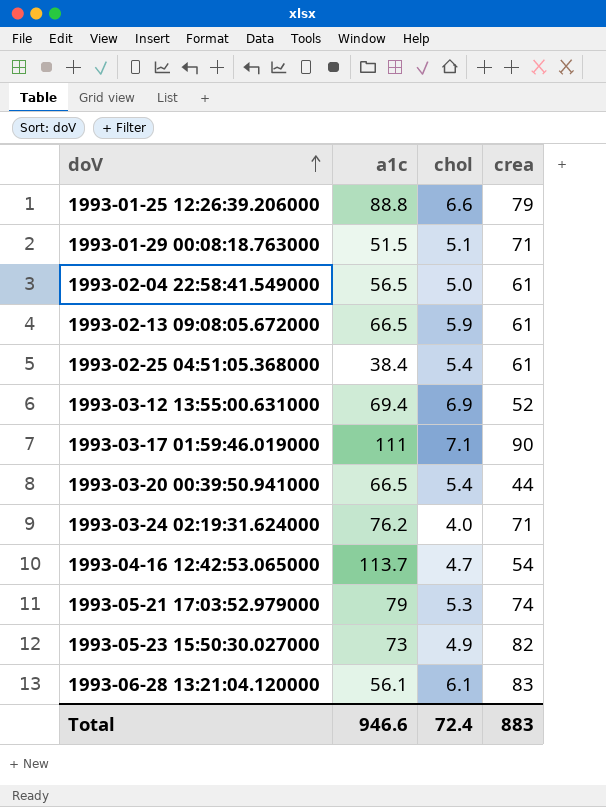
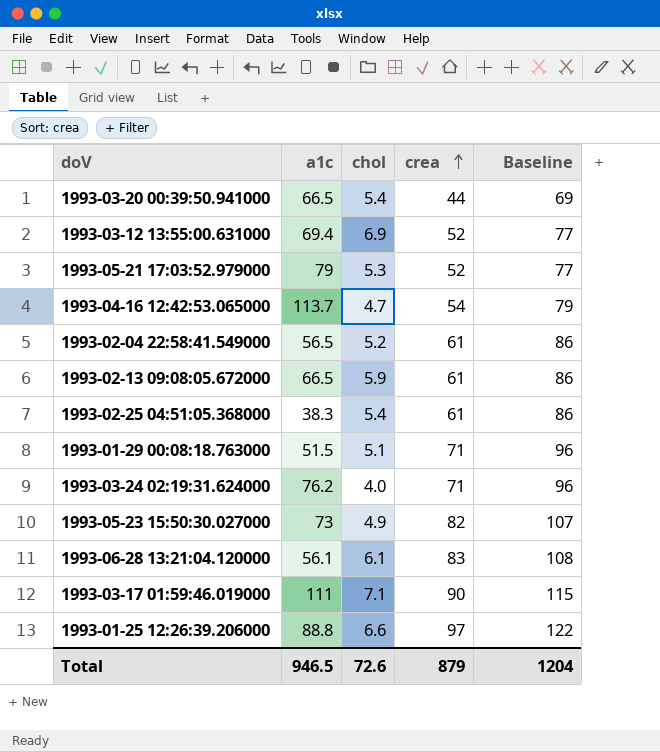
row order: doV ascending -> crea ascending
column Baseline | formula: none -> [crea] + 25
1993-05-21 17:03:52.979000 | crea: 74 -> 52
1993-02-04 22:58:41.549000 | chol: 5.0 -> 5.2
1993-02-25 04:51:05.368000 | a1c: 38.4 -> 38.3
1993-01-25 12:26:39.206000 | crea: 79 -> 97
Total | a1c: 946.6 -> 946.5
Total | chol: 72.4 -> 72.6
Total | crea: 883 -> 879

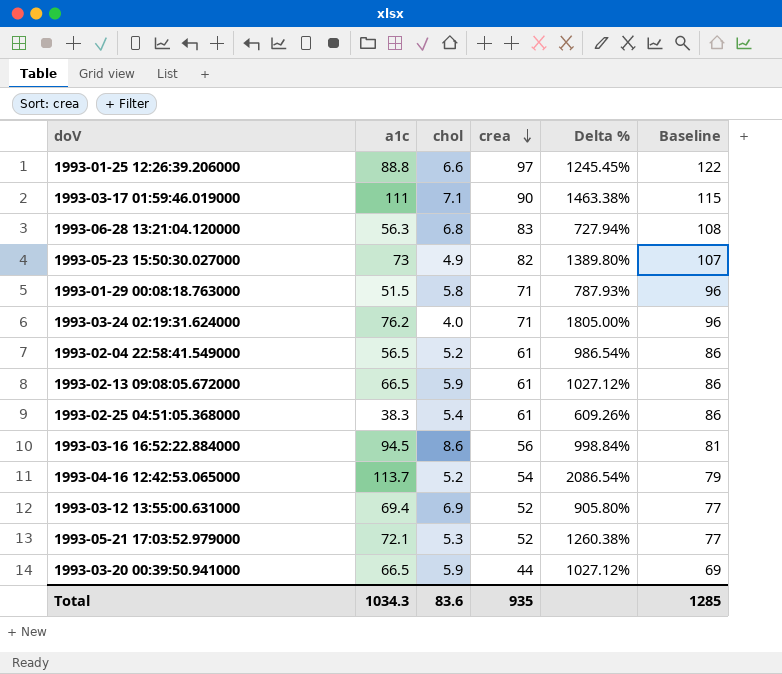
row order: crea ascending -> crea descending
column Delta % | formula: none -> ([a1c] - [chol]) / [chol]
1993-06-28 13:21:04.120000 | a1c: 56.1 -> 56.3
1993-06-28 13:21:04.120000 | chol: 6.1 -> 6.8
1993-01-29 00:08:18.763000 | chol: 5.1 -> 5.8
row 1993-03-16 16:52:22.884000: none -> 94.5 | 8.6 | 56 | 998.84% | 81
1993-04-16 12:42:53.065000 | chol: 4.7 -> 5.2
1993-05-21 17:03:52.979000 | a1c: 79 -> 72.1
1993-03-20 00:39:50.941000 | chol: 5.4 -> 5.9
Total | a1c: 946.5 -> 1034.3
Total | chol: 72.6 -> 83.6
Total | crea: 879 -> 935
Total | Baseline: 1204 -> 1285

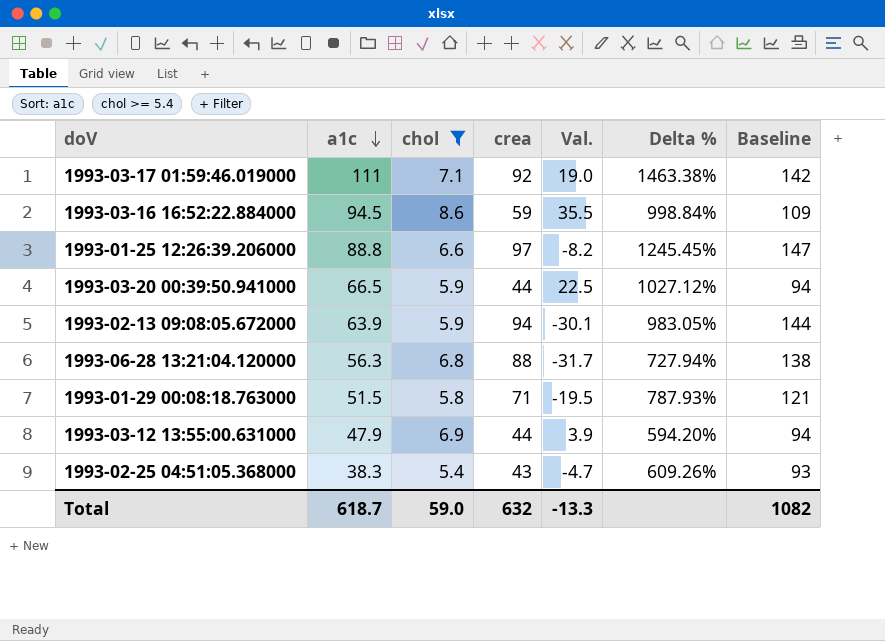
filter: none -> chol >= 5.4
row order: crea descending -> a1c descending
column Val. | formula: none -> [a1c] - [crea]
column Baseline | formula: [crea] + 25 -> [crea] + 50
1993-03-17 01:59:46.019000 | crea: 90 -> 92
1993-03-16 16:52:22.884000 | crea: 56 -> 59
1993-02-13 09:08:05.672000 | a1c: 66.5 -> 63.9
1993-02-13 09:08:05.672000 | crea: 61 -> 94
1993-02-13 09:08:05.672000 | Delta %: 1027.12% -> 983.05%
1993-06-28 13:21:04.120000 | crea: 83 -> 88
1993-03-12 13:55:00.631000 | a1c: 69.4 -> 47.9
1993-03-12 13:55:00.631000 | crea: 52 -> 44
1993-03-12 13:55:00.631000 | Delta %: 905.80% -> 594.20%
1993-02-25 04:51:05.368000 | crea: 61 -> 43
Total | a1c: 1034.3 -> 618.7
Total | chol: 83.6 -> 59.0
Total | crea: 935 -> 632
Total | Baseline: 1285 -> 1082

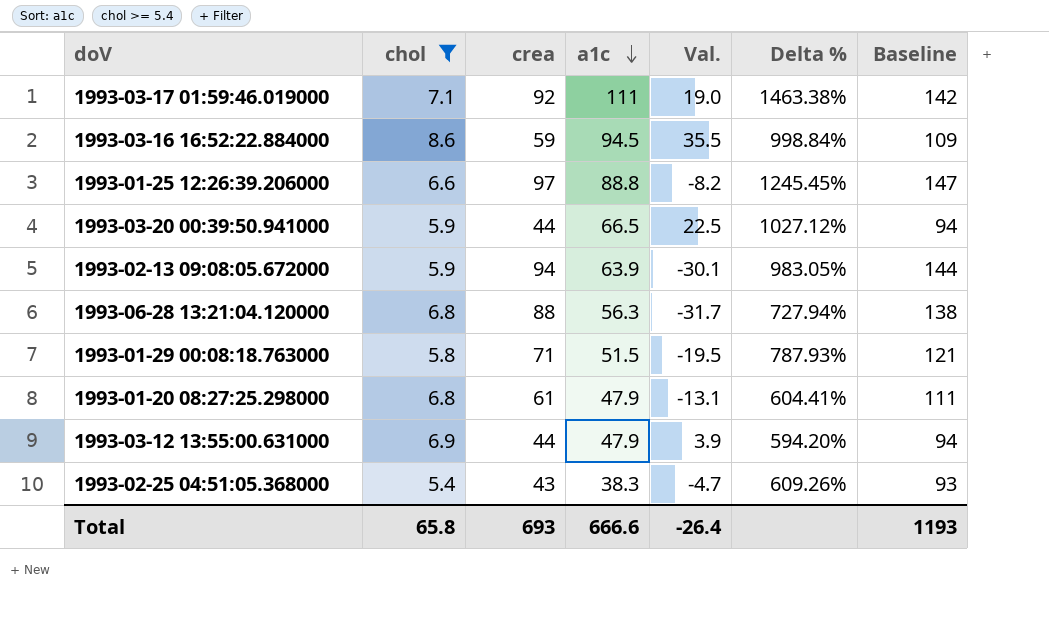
column a1c | position: 2 -> 4
row 1993-01-20 08:27:25.298000: none -> 6.8 | 61 | 47.9 | -13.1 | 604.41% | 111
Total | chol: 59.0 -> 65.8
Total | crea: 632 -> 693
Total | a1c: 618.7 -> 666.6
Total | Val.: -13.3 -> -26.4
Total | Baseline: 1082 -> 1193

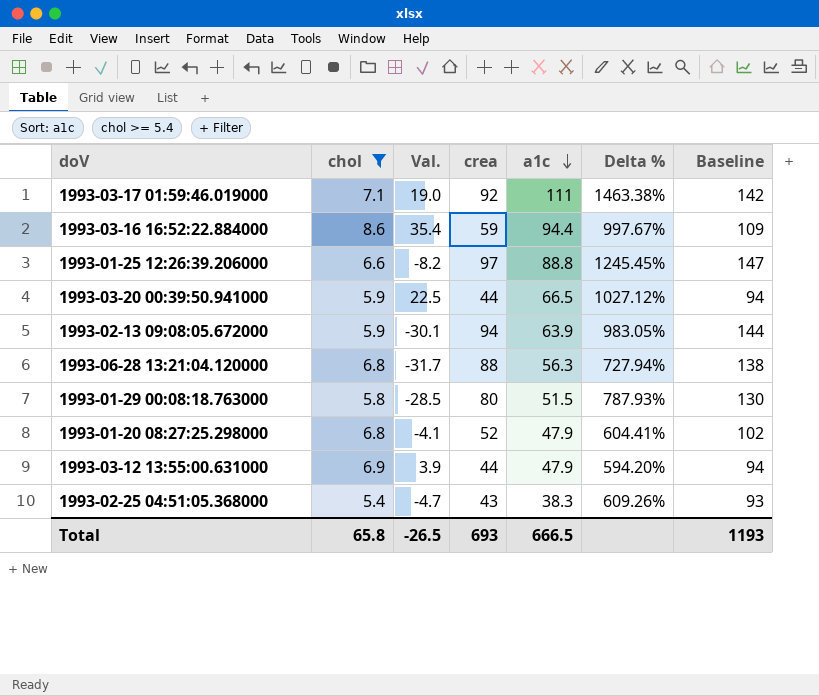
column Val. | position: 5 -> 3
1993-03-16 16:52:22.884000 | Val.: 35.5 -> 35.4
1993-03-16 16:52:22.884000 | a1c: 94.5 -> 94.4
1993-03-16 16:52:22.884000 | Delta %: 998.84% -> 997.67%
1993-01-29 00:08:18.763000 | Val.: -19.5 -> -28.5
1993-01-29 00:08:18.763000 | crea: 71 -> 80
1993-01-29 00:08:18.763000 | Baseline: 121 -> 130
1993-01-20 08:27:25.298000 | Val.: -13.1 -> -4.1
1993-01-20 08:27:25.298000 | crea: 61 -> 52
1993-01-20 08:27:25.298000 | Baseline: 111 -> 102
Total | Val.: -26.4 -> -26.5
Total | a1c: 666.6 -> 666.5

